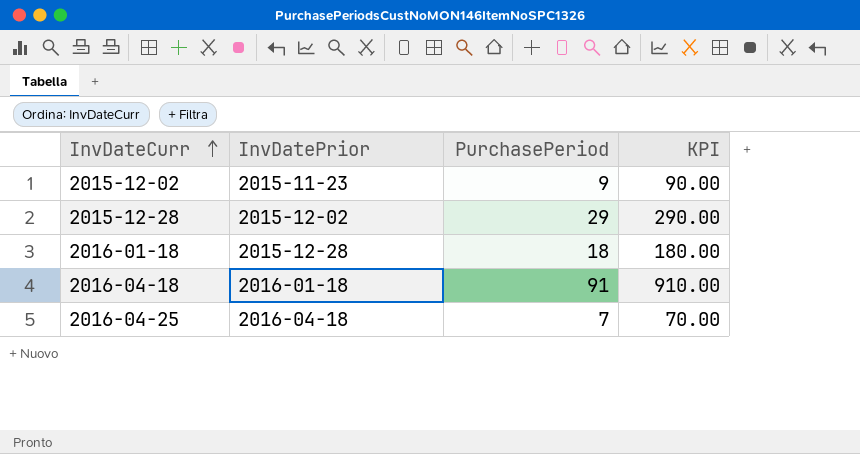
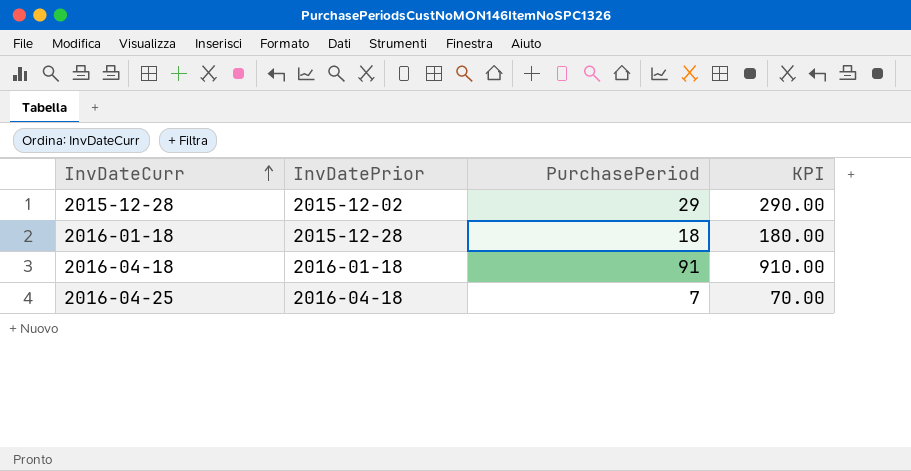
row 2015-12-02: 2015-11-23 | 9 | 90.00 -> none

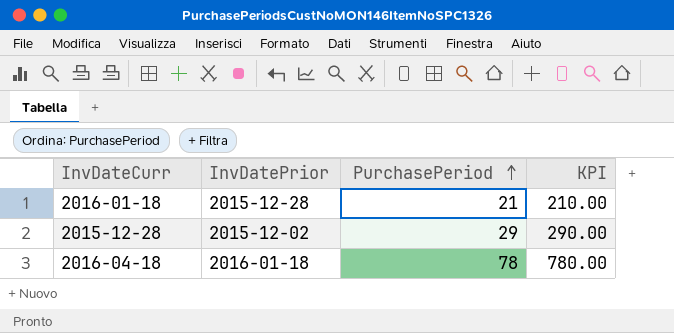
row order: InvDateCurr ascending -> PurchasePeriod ascending
row 2016-04-25: 2016-04-18 | 7 | 70.00 -> none
2016-01-18 | PurchasePeriod: 18 -> 21
2016-01-18 | KPI: 180.00 -> 210.00
2016-04-18 | PurchasePeriod: 91 -> 78
2016-04-18 | KPI: 910.00 -> 780.00

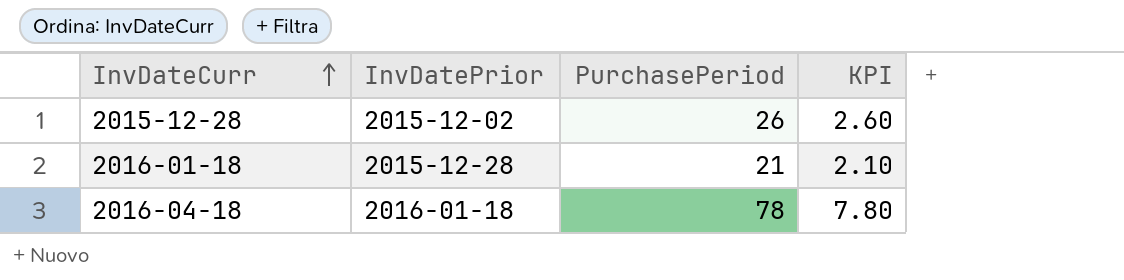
row order: PurchasePeriod ascending -> InvDateCurr ascending
column KPI | formula: [PurchasePeriod] * 10 -> [PurchasePeriod] * 0.1
2015-12-28 | PurchasePeriod: 29 -> 26

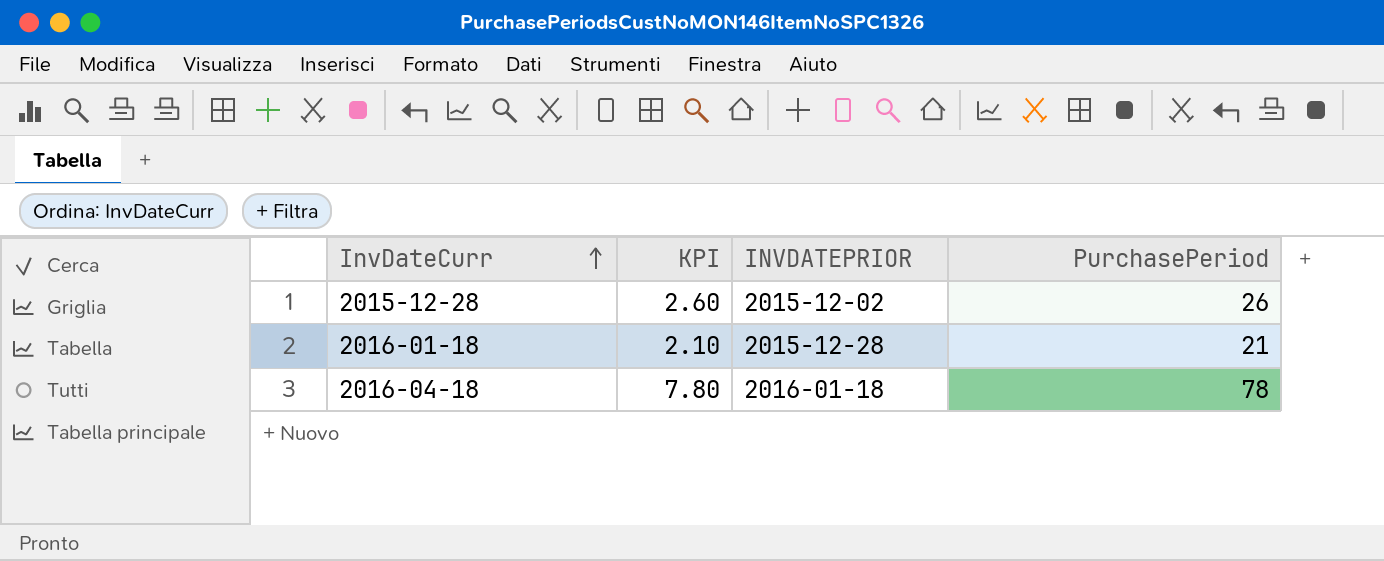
column KPI | position: 4 -> 2
column name: InvDatePrior -> INVDATEPRIOR

